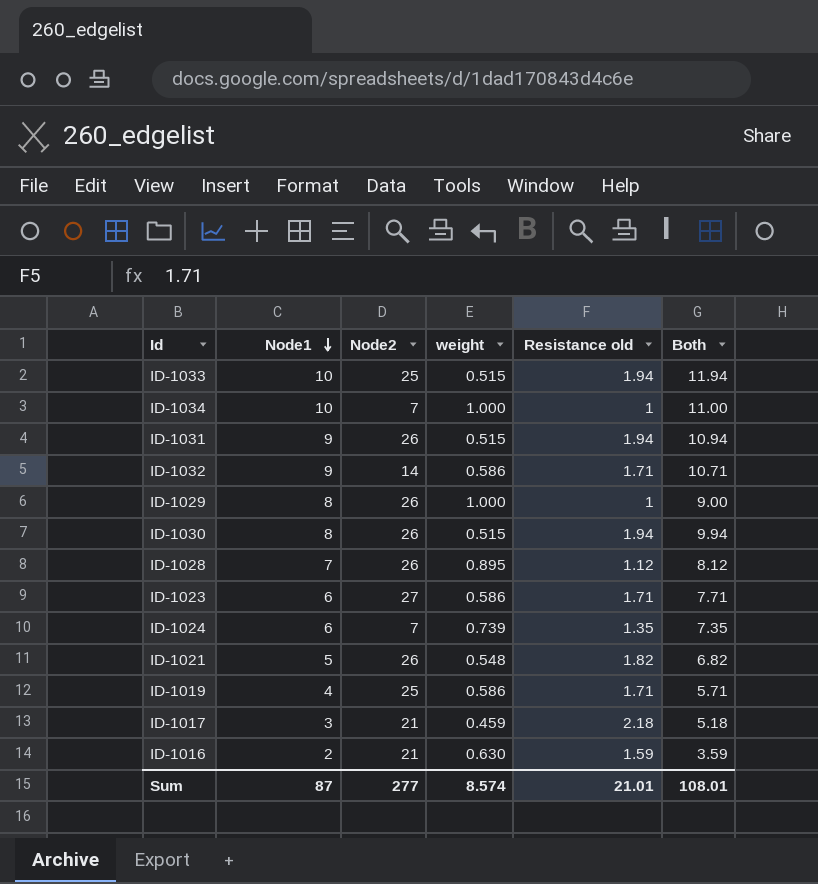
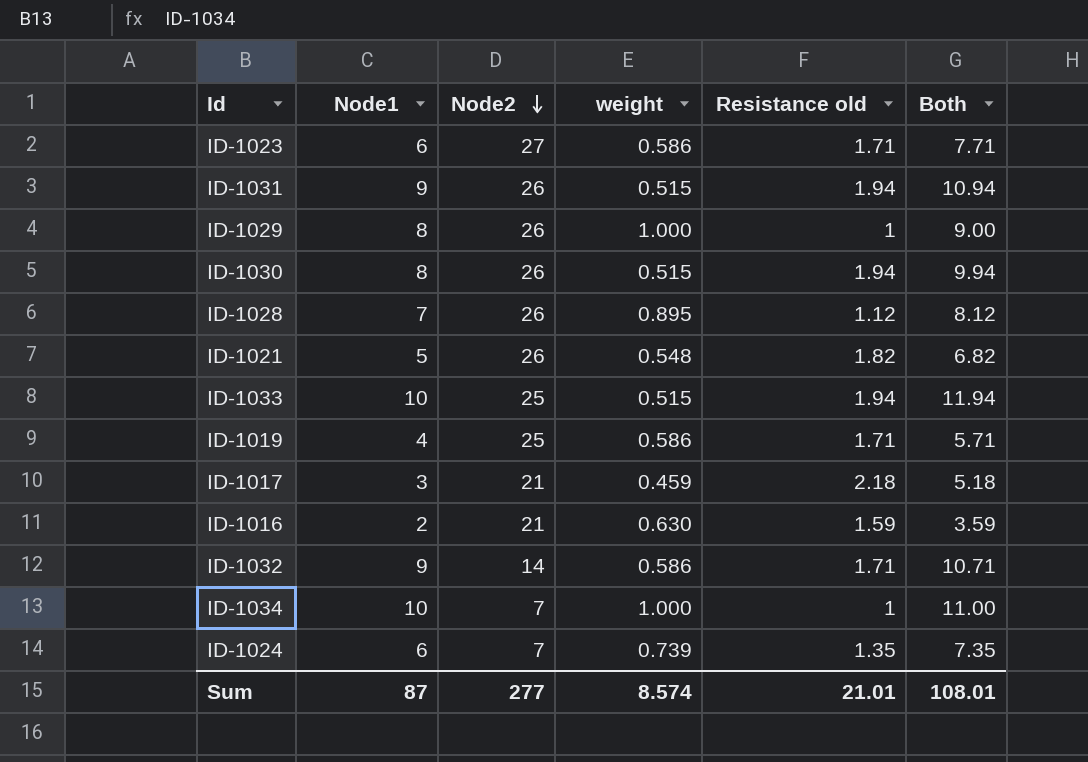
row order: Node1 descending -> Node2 descending

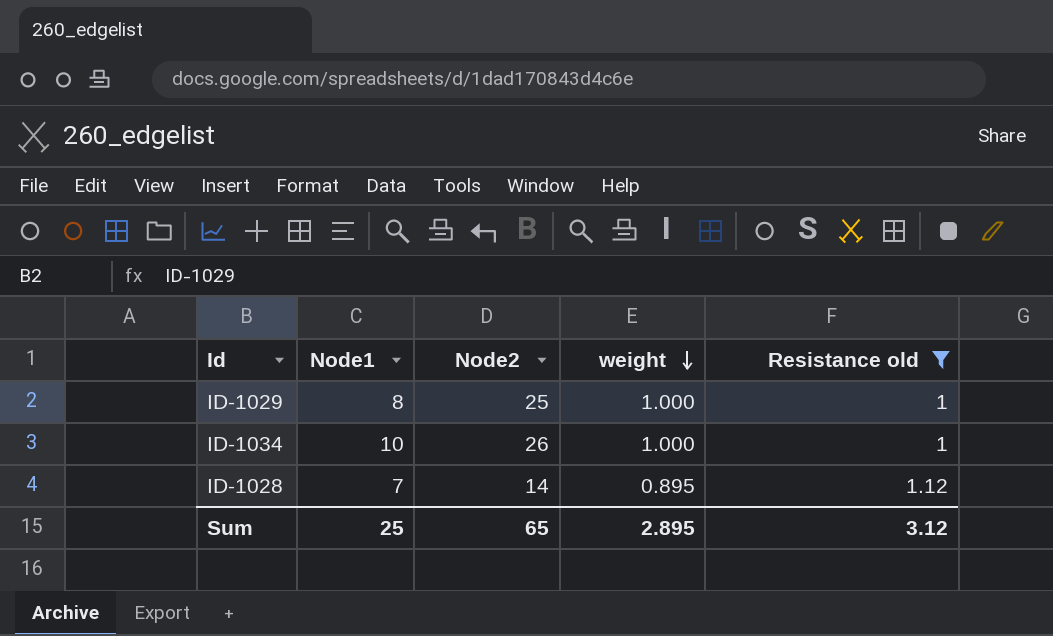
filter: none -> Resistance old <= 1.12
row order: Node2 descending -> weight descending
column Both | formula: [Node1] + [Resistance old] -> none
ID-1029 | Node2: 26 -> 25
ID-1034 | Node2: 7 -> 26
ID-1028 | Node2: 26 -> 14
Sum | Node1: 87 -> 25
Sum | Node2: 277 -> 65
Sum | weight: 8.574 -> 2.895
Sum | Resistance old: 21.01 -> 3.12

